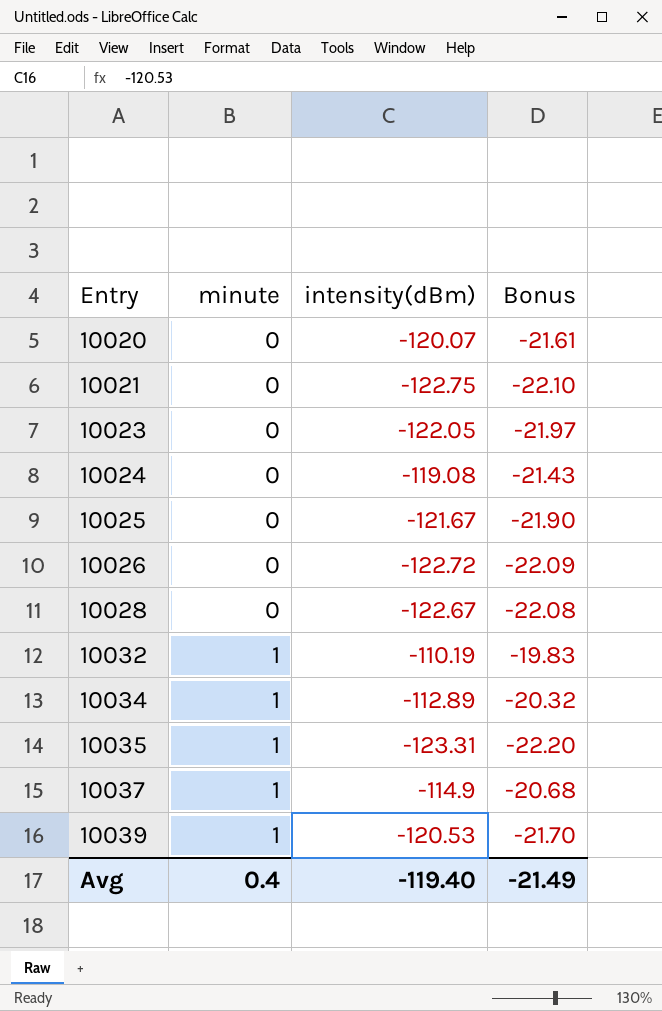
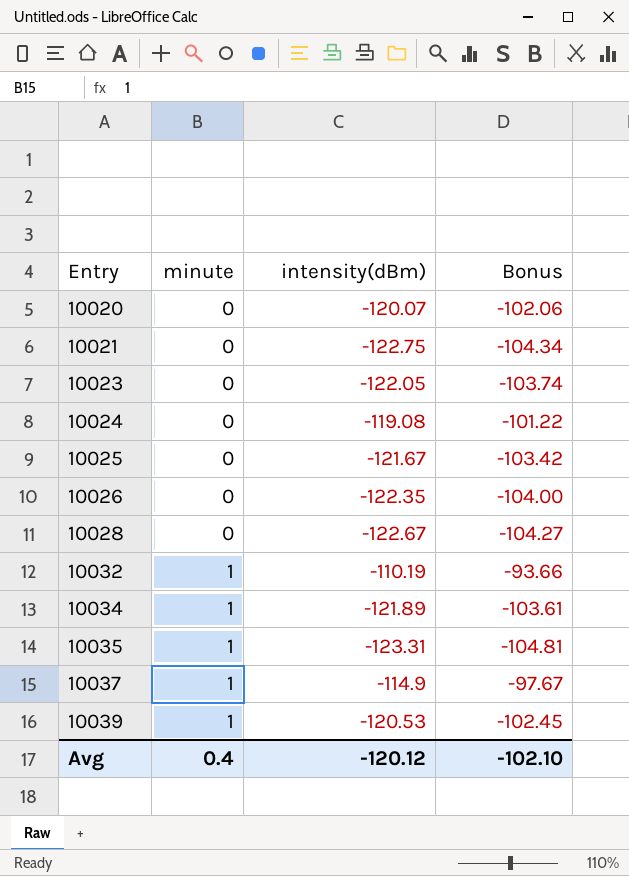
column Bonus | formula: [intensity(dBm)] * 0.18 -> [intensity(dBm)] * 0.85
10026 | intensity(dBm): -122.72 -> -122.35
10034 | intensity(dBm): -112.89 -> -121.89
Avg | intensity(dBm): -119.40 -> -120.12
Avg | Bonus: -21.49 -> -102.10

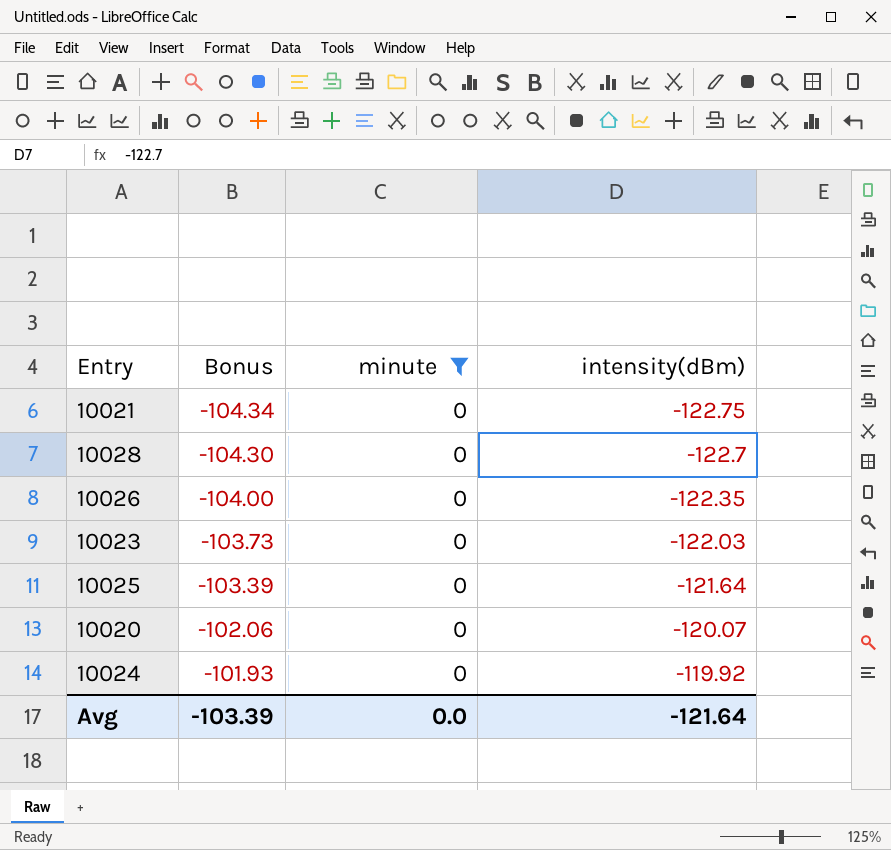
filter: none -> minute = 0
row order: Entry ascending -> Bonus ascending
column Bonus | position: 4 -> 2
10028 | Bonus: -104.27 -> -104.30
10028 | intensity(dBm): -122.67 -> -122.7
10023 | Bonus: -103.74 -> -103.73
10023 | intensity(dBm): -122.05 -> -122.03
10025 | Bonus: -103.42 -> -103.39
10025 | intensity(dBm): -121.67 -> -121.64
10024 | Bonus: -101.22 -> -101.93
10024 | intensity(dBm): -119.08 -> -119.92
Avg | Bonus: -102.10 -> -103.39
Avg | minute: 0.4 -> 0.0
Avg | intensity(dBm): -120.12 -> -121.64

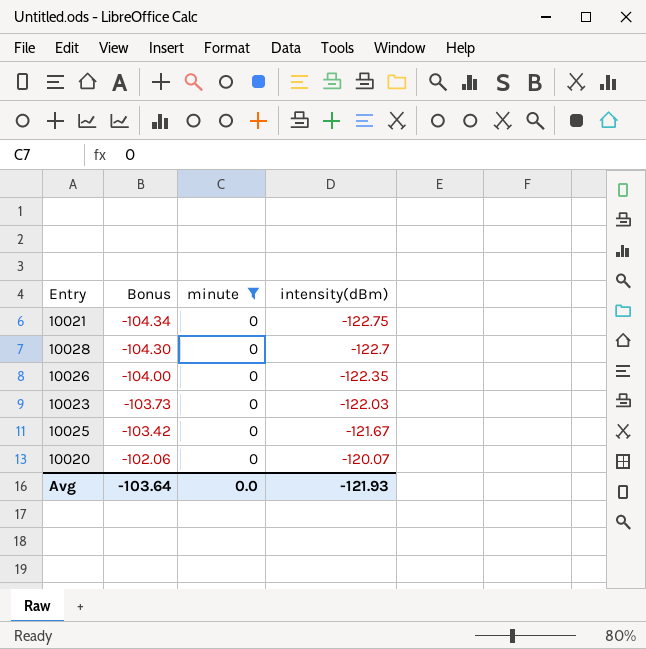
row 10024: -101.93 | 0 | -119.92 -> none
10025 | Bonus: -103.39 -> -103.42
10025 | intensity(dBm): -121.64 -> -121.67
Avg | Bonus: -103.39 -> -103.64
Avg | intensity(dBm): -121.64 -> -121.93

